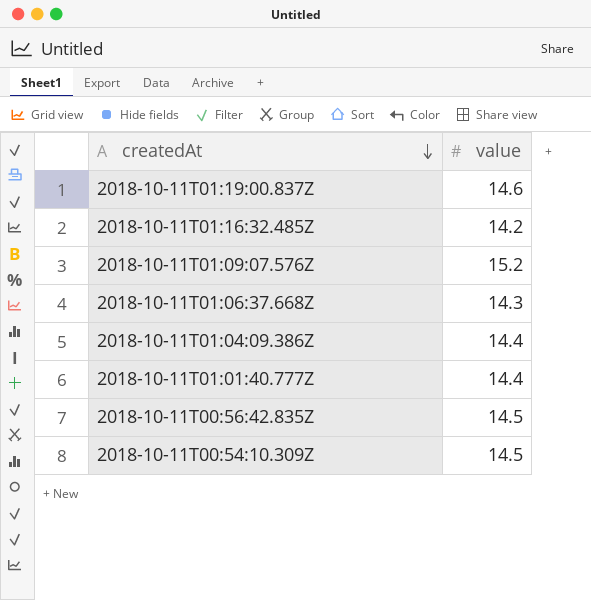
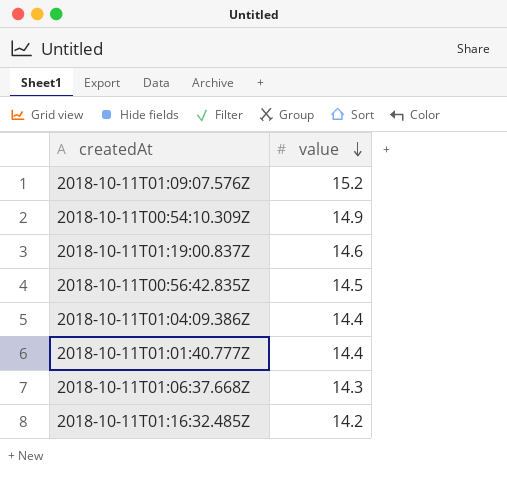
row order: createdAt descending -> value descending
2018-10-11T00:54:10.309Z | value: 14.5 -> 14.9

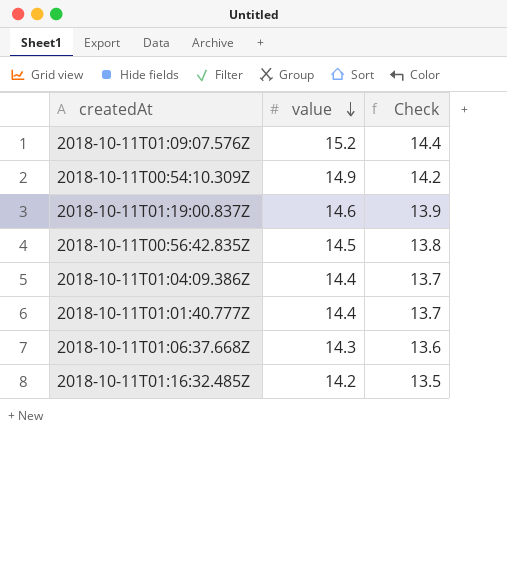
column Check | formula: none -> [value] * 0.95

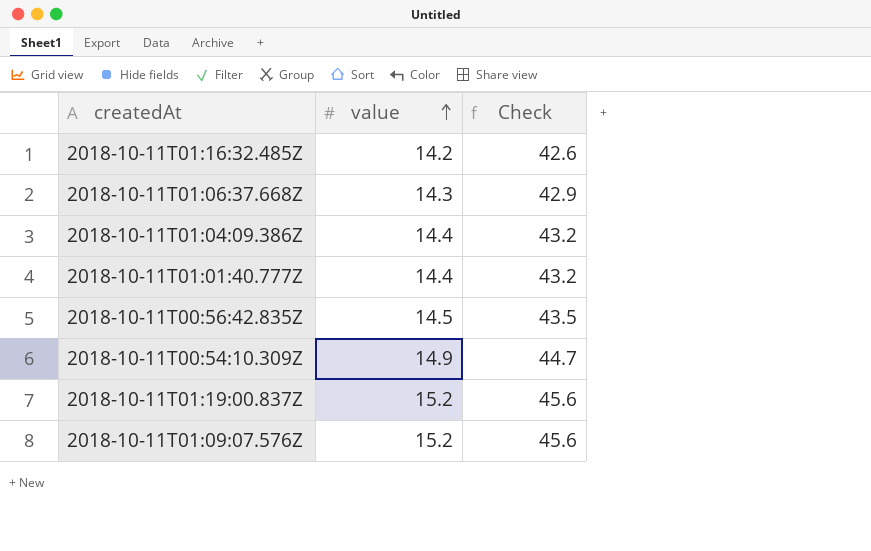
row order: value descending -> value ascending
column Check | formula: [value] * 0.95 -> [value] * 3
2018-10-11T01:19:00.837Z | value: 14.6 -> 15.2

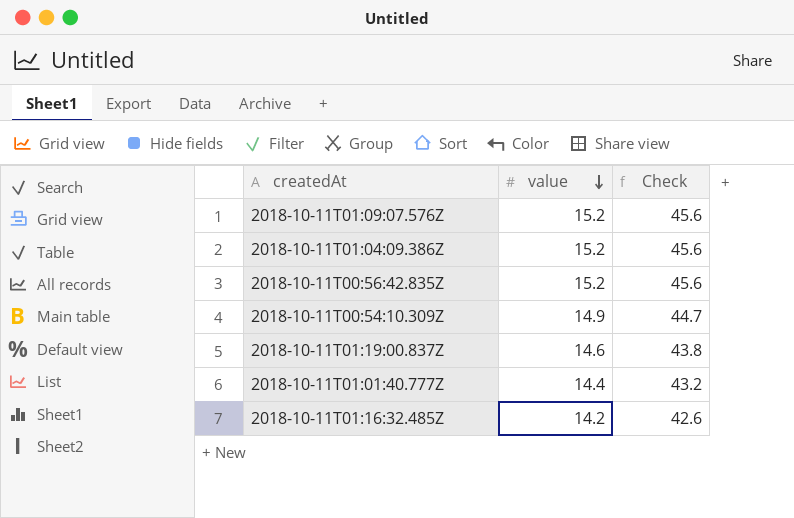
row order: value ascending -> value descending
row 2018-10-11T01:06:37.668Z: 14.3 | 42.9 -> none
2018-10-11T01:04:09.386Z | value: 14.4 -> 15.2
2018-10-11T01:04:09.386Z | Check: 43.2 -> 45.6
2018-10-11T00:56:42.835Z | value: 14.5 -> 15.2
2018-10-11T00:56:42.835Z | Check: 43.5 -> 45.6
2018-10-11T01:19:00.837Z | value: 15.2 -> 14.6
2018-10-11T01:19:00.837Z | Check: 45.6 -> 43.8

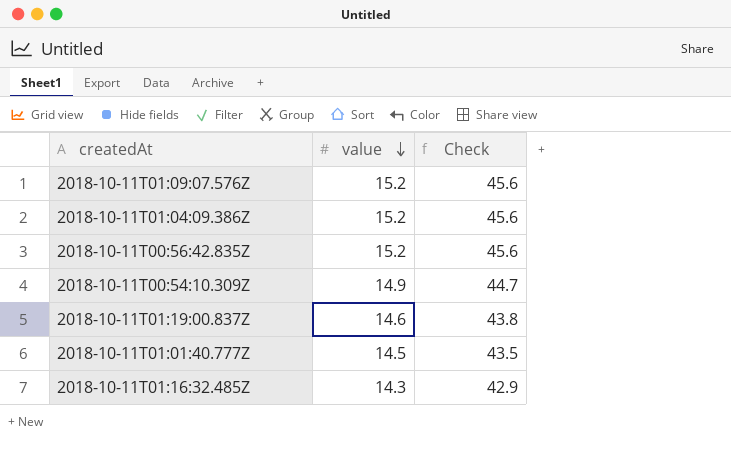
2018-10-11T01:01:40.777Z | value: 14.4 -> 14.5
2018-10-11T01:01:40.777Z | Check: 43.2 -> 43.5
2018-10-11T01:16:32.485Z | value: 14.2 -> 14.3
2018-10-11T01:16:32.485Z | Check: 42.6 -> 42.9

